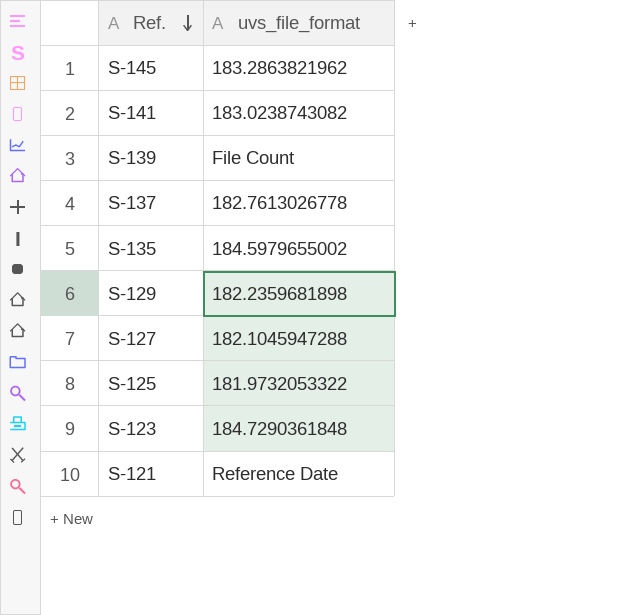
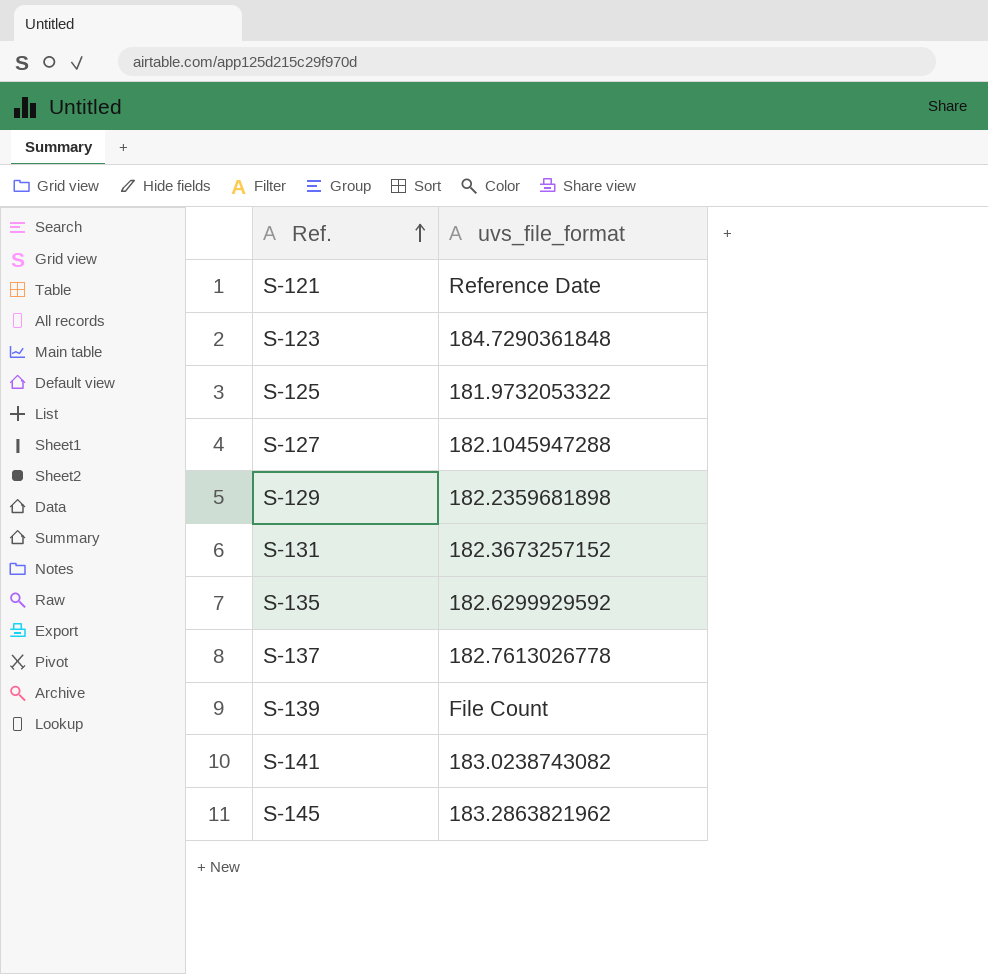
row order: Ref. descending -> Ref. ascending
row S-131: none -> 182.3673257152
S-135 | uvs_file_format: 184.5979655002 -> 182.6299929592

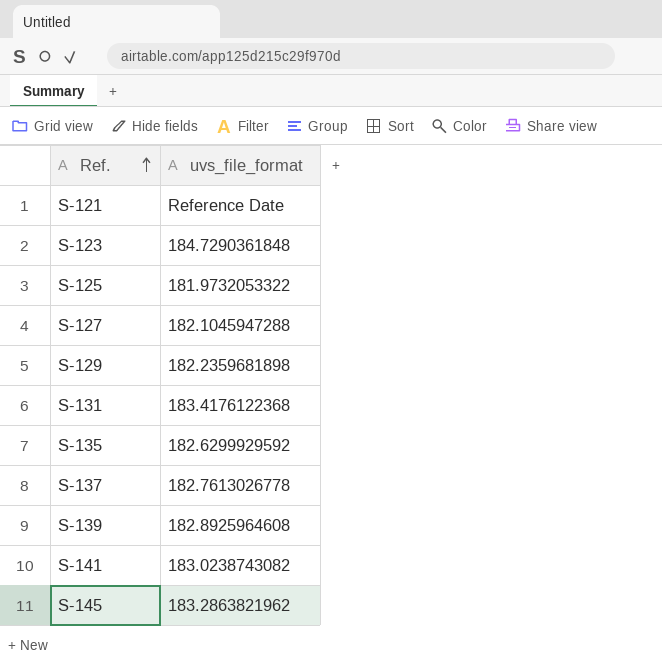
S-131 | uvs_file_format: 182.3673257152 -> 183.4176122368
S-139 | uvs_file_format: File Count -> 182.8925964608

